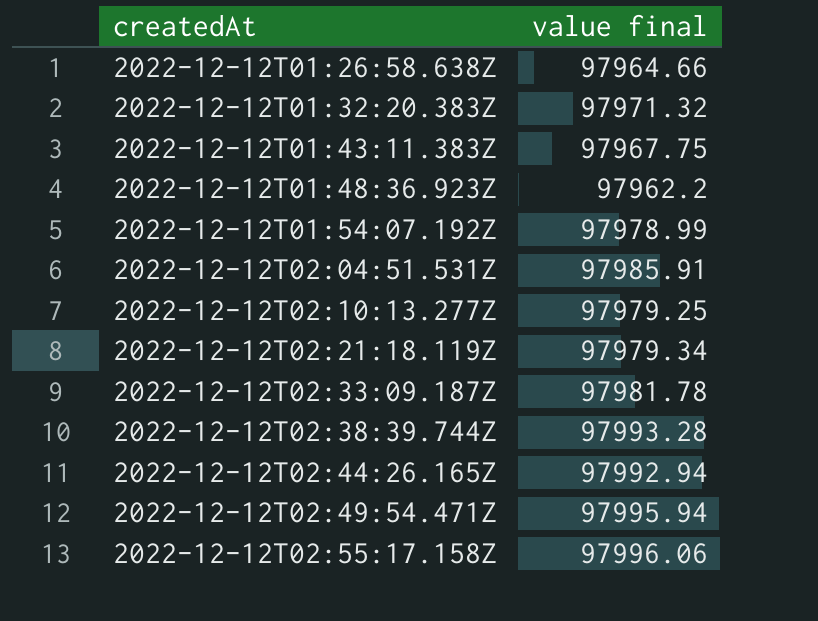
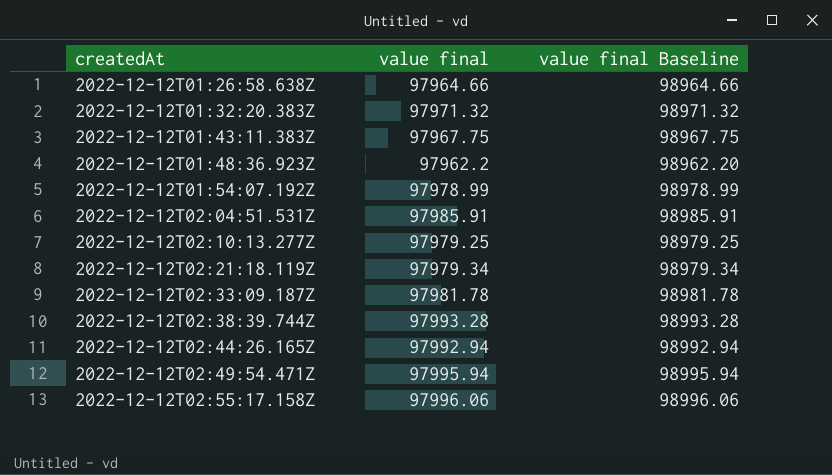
column value final Baseline | formula: none -> [value final] + 1000

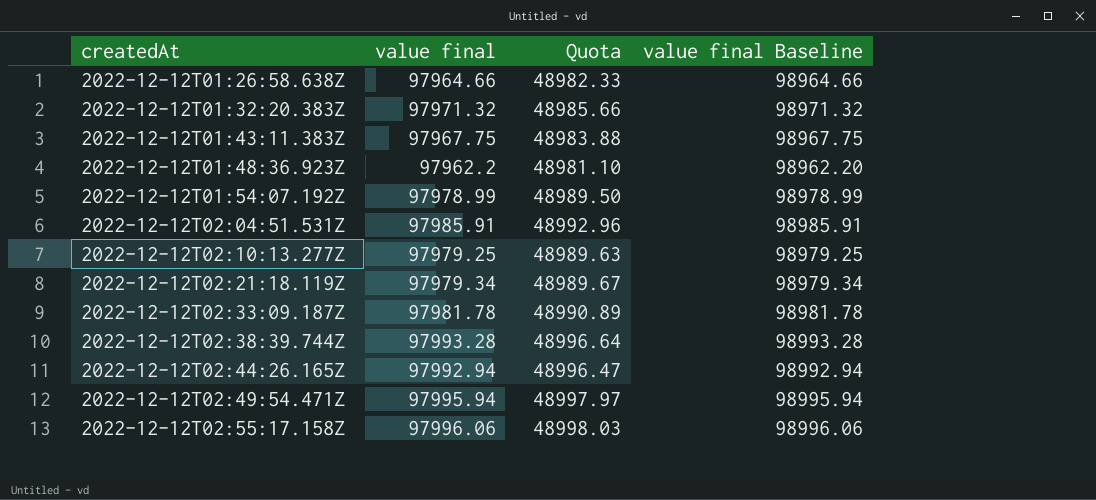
column Quota | formula: none -> [value final] * 0.5

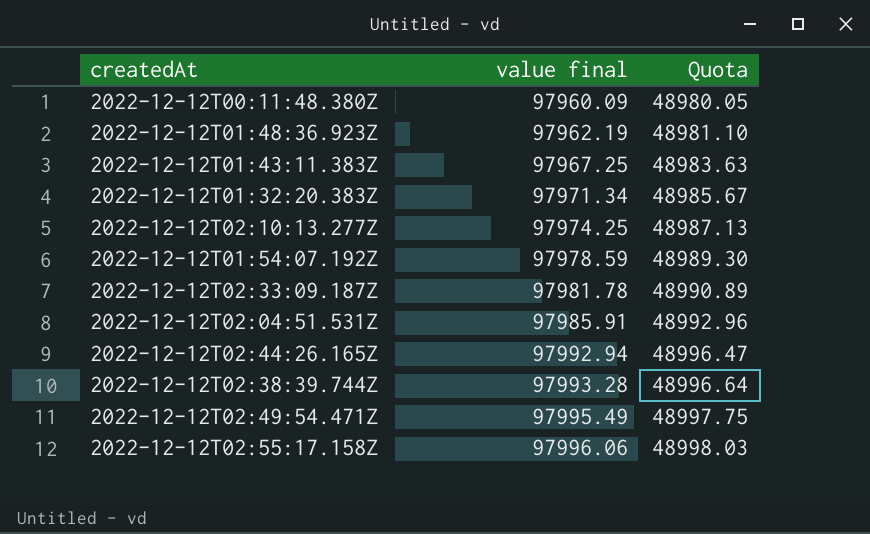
row order: createdAt ascending -> value final ascending
column value final Baseline | formula: [value final] + 1000 -> none
row 2022-12-12T01:26:58.638Z: 97964.66 | 48982.33 | 98964.66 -> none
row 2022-12-12T02:21:18.119Z: 97979.34 | 48989.67 | 98979.34 -> none
row 2022-12-12T00:11:48.380Z: none -> 97960.09 | 48980.05
2022-12-12T01:48:36.923Z | value final: 97962.2 -> 97962.19
2022-12-12T01:43:11.383Z | value final: 97967.75 -> 97967.25
2022-12-12T01:43:11.383Z | Quota: 48983.88 -> 48983.63
2022-12-12T01:32:20.383Z | value final: 97971.32 -> 97971.34
2022-12-12T01:32:20.383Z | Quota: 48985.66 -> 48985.67
2022-12-12T02:10:13.277Z | value final: 97979.25 -> 97974.25
2022-12-12T02:10:13.277Z | Quota: 48989.63 -> 48987.13
2022-12-12T01:54:07.192Z | value final: 97978.99 -> 97978.59
2022-12-12T01:54:07.192Z | Quota: 48989.50 -> 48989.30
2022-12-12T02:49:54.471Z | value final: 97995.94 -> 97995.49
2022-12-12T02:49:54.471Z | Quota: 48997.97 -> 48997.75

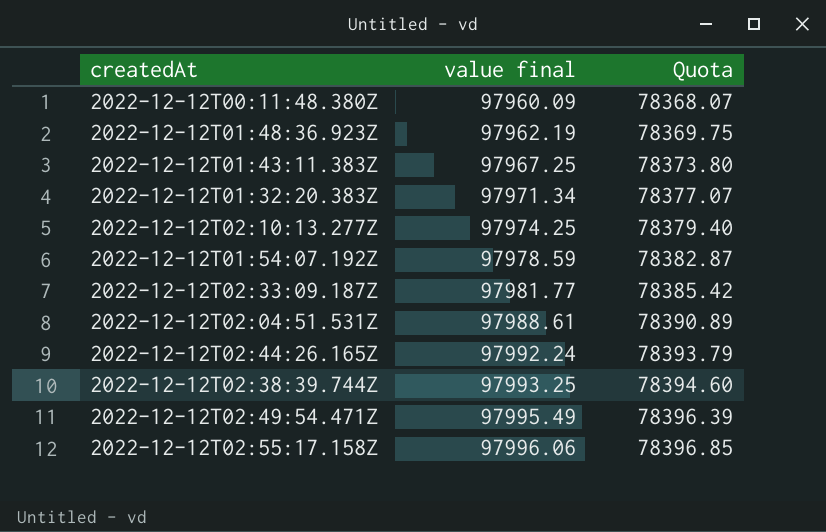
column Quota | formula: [value final] * 0.5 -> [value final] * 0.8
2022-12-12T02:33:09.187Z | value final: 97981.78 -> 97981.77
2022-12-12T02:04:51.531Z | value final: 97985.91 -> 97988.61
2022-12-12T02:44:26.165Z | value final: 97992.94 -> 97992.24
2022-12-12T02:38:39.744Z | value final: 97993.28 -> 97993.25

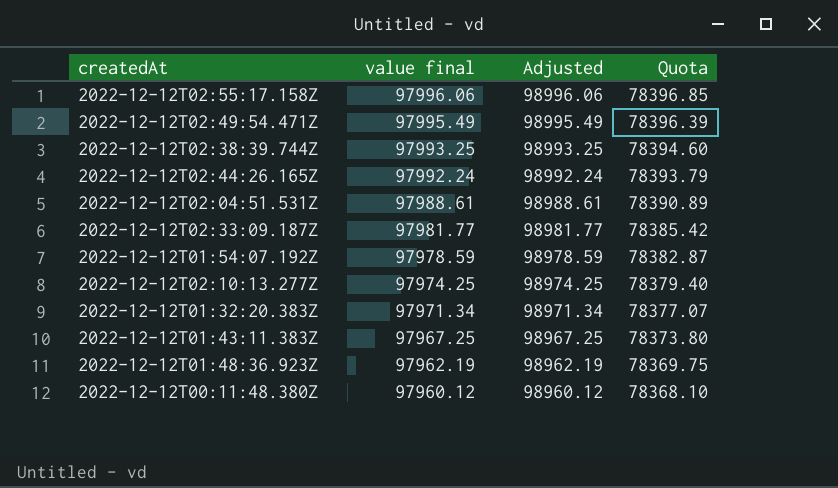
row order: value final ascending -> value final descending
column Adjusted | formula: none -> [value final] + 1000
2022-12-12T00:11:48.380Z | value final: 97960.09 -> 97960.12
2022-12-12T00:11:48.380Z | Quota: 78368.07 -> 78368.10

